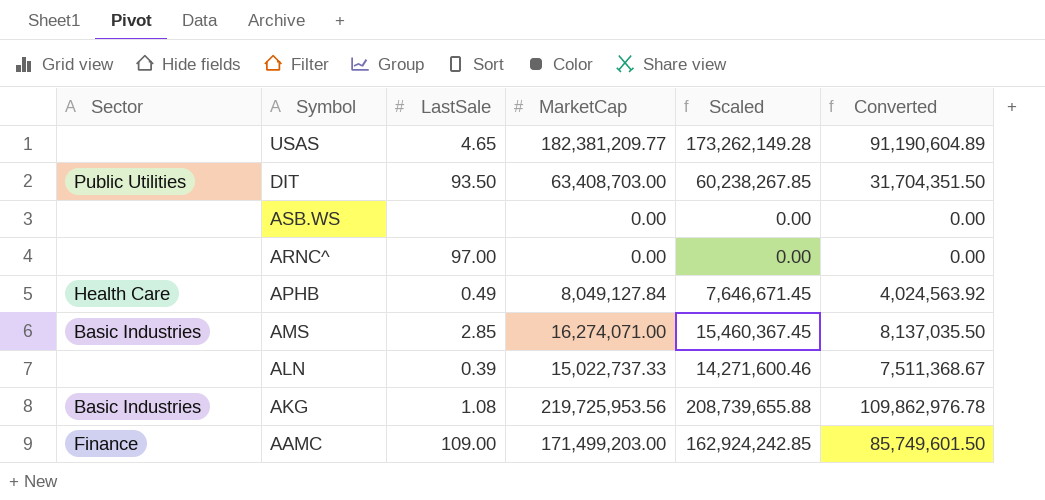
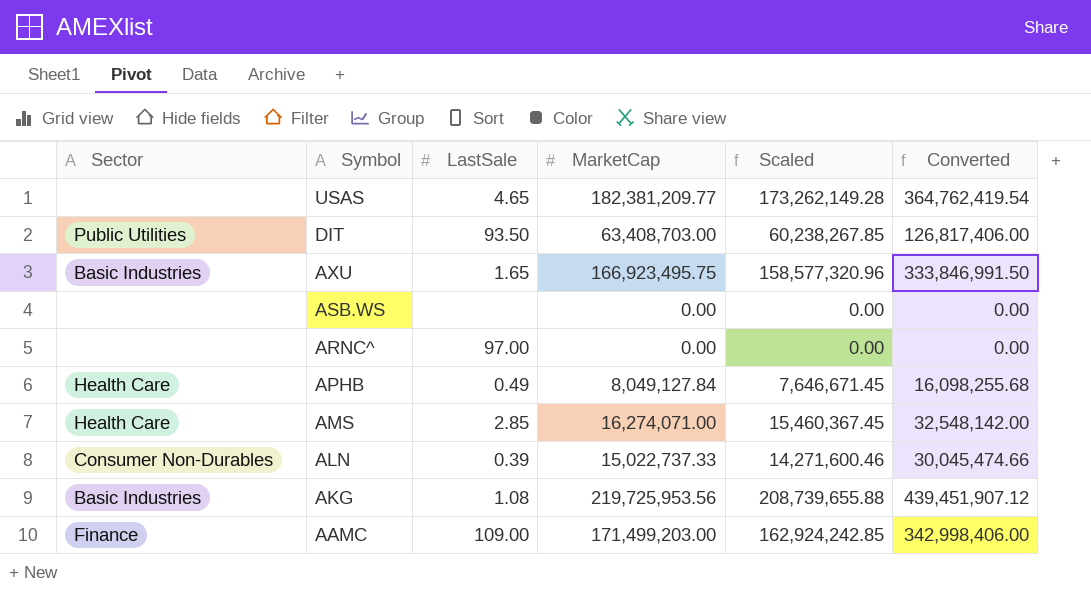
column Converted | formula: [MarketCap] * 0.5 -> [MarketCap] * 2
row AXU: none -> Basic Industries | 1.65 | 166,923,495.75 | 158,577,320.96 | 333,846,991.50
AMS | Sector: Basic Industries -> Health Care
ALN | Sector: none -> Consumer Non-Durables

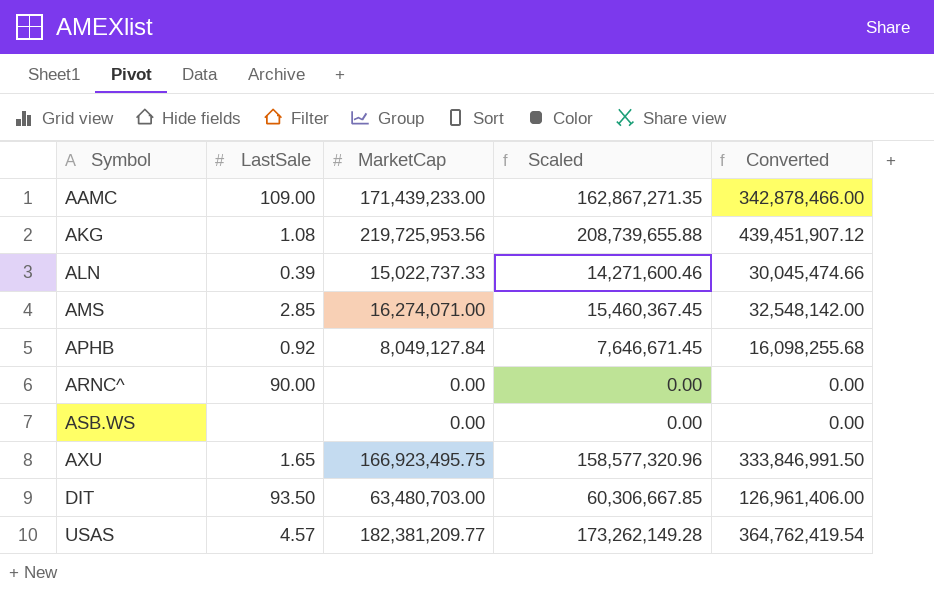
row order: Symbol descending -> Symbol ascending
column Sector | position: 1 -> none
AAMC | MarketCap: 171,499,203.00 -> 171,439,233.00
AAMC | Scaled: 162,924,242.85 -> 162,867,271.35
AAMC | Converted: 342,998,406.00 -> 342,878,466.00
APHB | LastSale: 0.49 -> 0.92
ARNC^ | LastSale: 97.00 -> 90.00
DIT | MarketCap: 63,408,703.00 -> 63,480,703.00
DIT | Scaled: 60,238,267.85 -> 60,306,667.85
DIT | Converted: 126,817,406.00 -> 126,961,406.00
USAS | LastSale: 4.65 -> 4.57

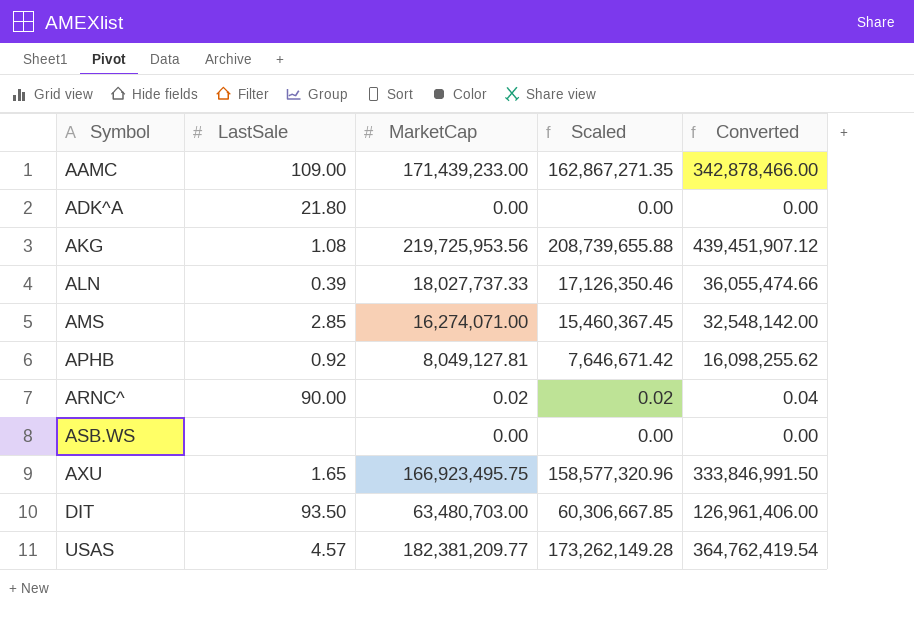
row ADK^A: none -> 21.80 | 0.00 | 0.00 | 0.00
ALN | MarketCap: 15,022,737.33 -> 18,027,737.33
ALN | Scaled: 14,271,600.46 -> 17,126,350.46
ALN | Converted: 30,045,474.66 -> 36,055,474.66
APHB | MarketCap: 8,049,127.84 -> 8,049,127.81
APHB | Scaled: 7,646,671.45 -> 7,646,671.42
APHB | Converted: 16,098,255.68 -> 16,098,255.62
ARNC^ | MarketCap: 0.00 -> 0.02
ARNC^ | Scaled: 0.00 -> 0.02
ARNC^ | Converted: 0.00 -> 0.04

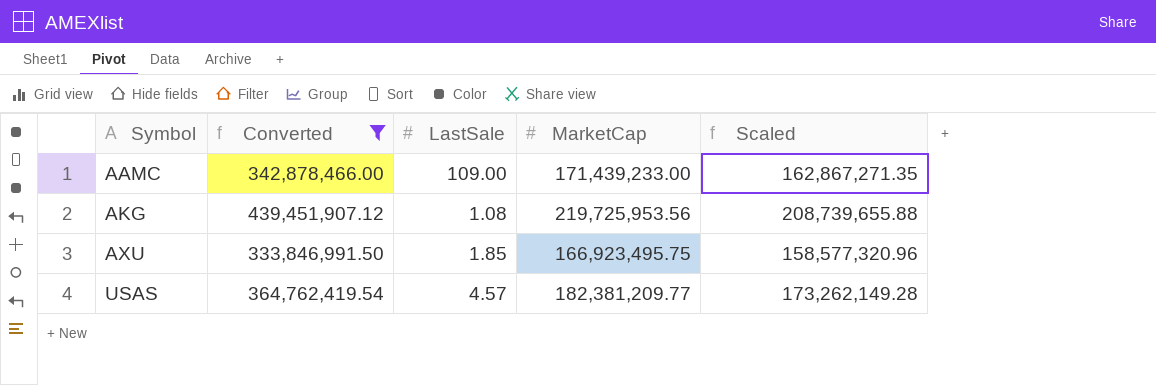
filter: none -> Converted >= 333,846,991.50
column Converted | position: 5 -> 2
AXU | LastSale: 1.65 -> 1.85

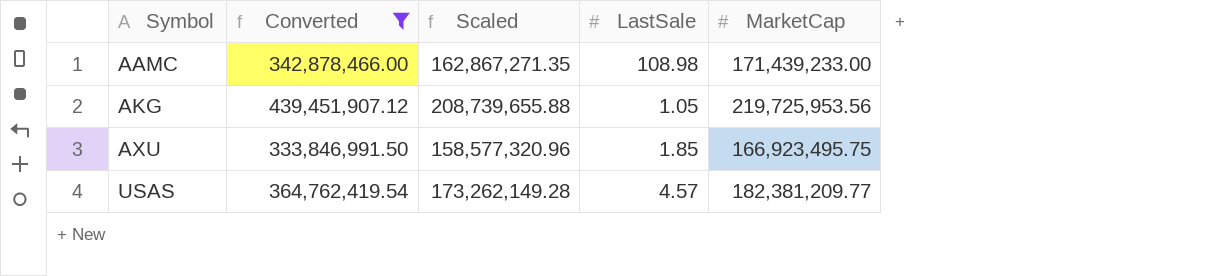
column Scaled | position: 5 -> 3
AAMC | LastSale: 109.00 -> 108.98
AKG | LastSale: 1.08 -> 1.05

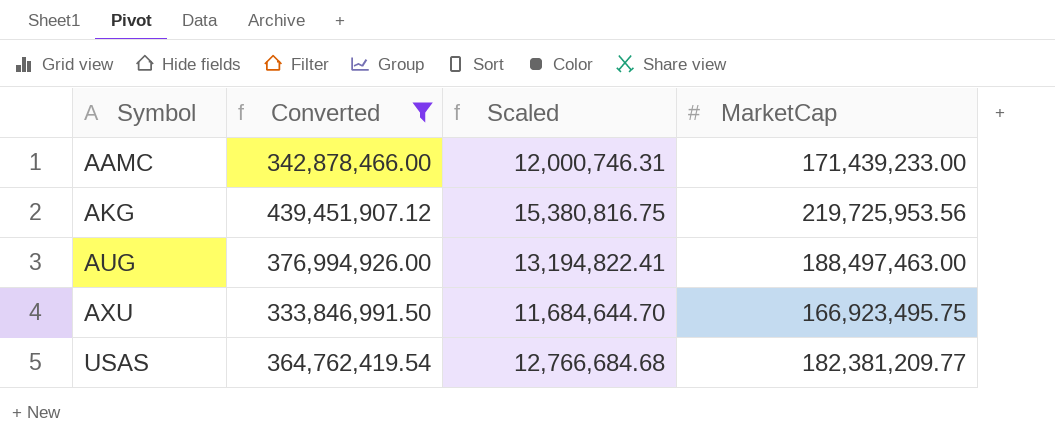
column LastSale | position: 4 -> none
column Scaled | formula: [MarketCap] * 0.95 -> [MarketCap] * 0.07
row AUG: none -> 376,994,926.00 | 13,194,822.41 | 188,497,463.00

